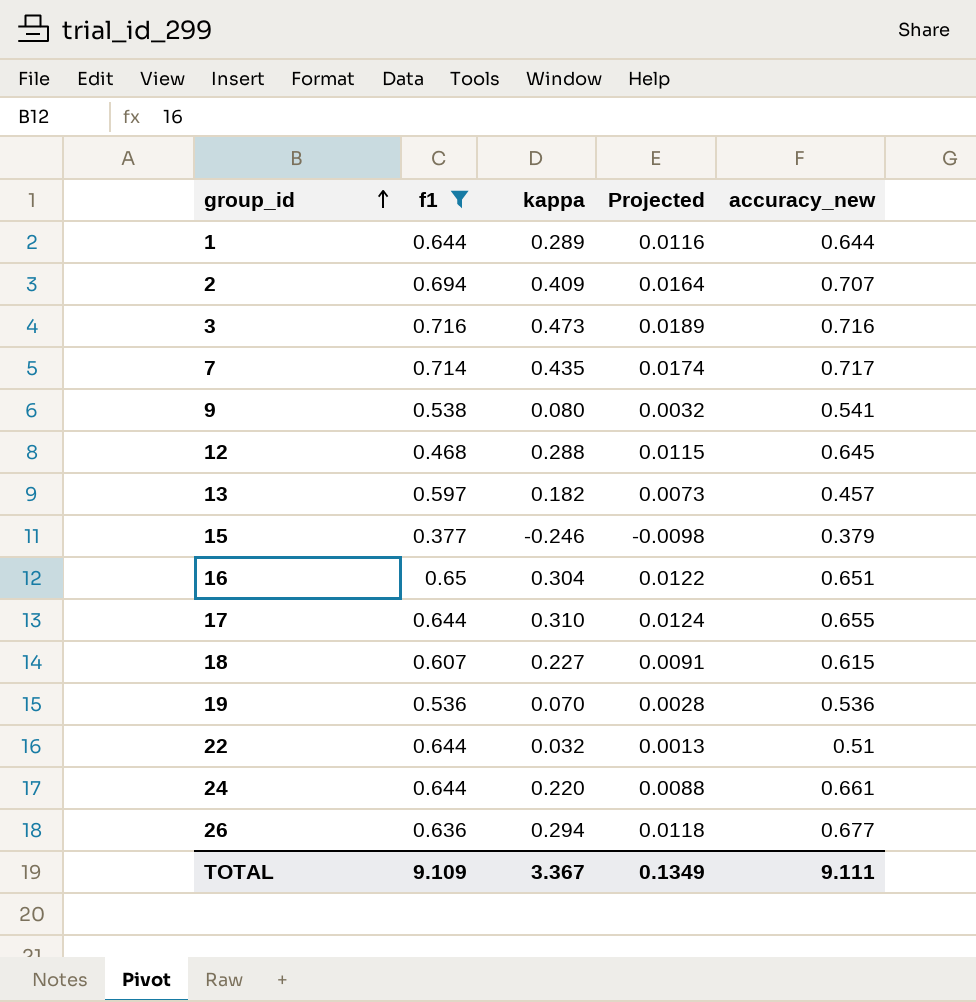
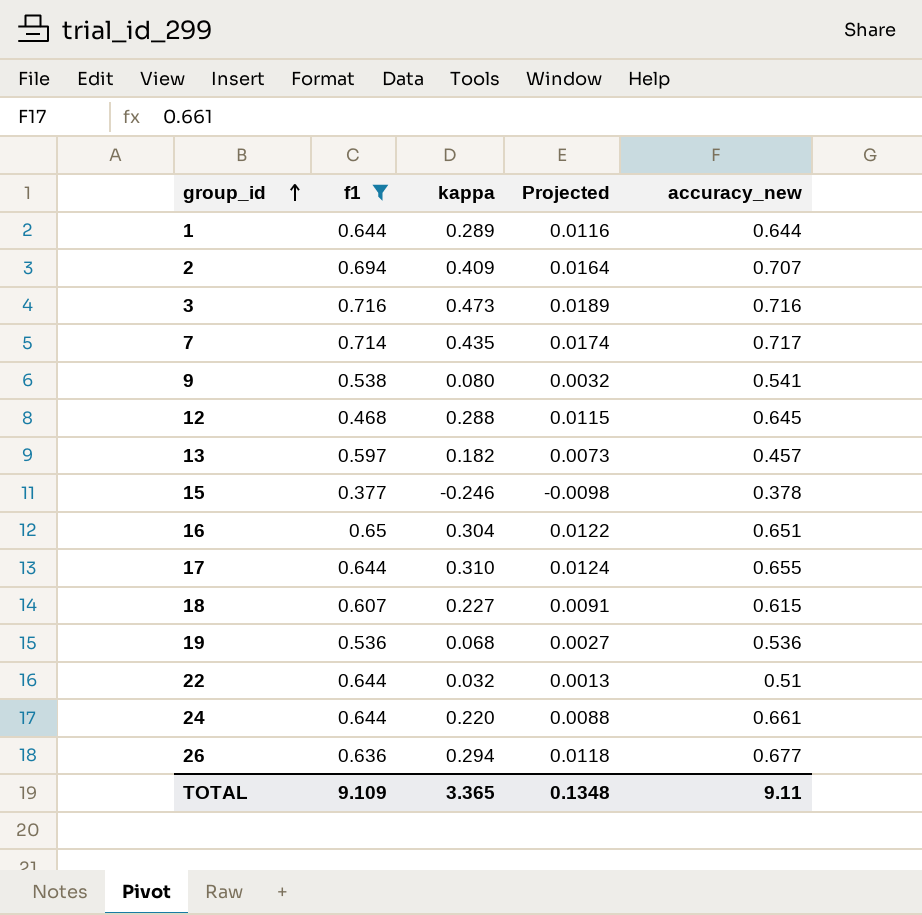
15 | accuracy_new: 0.379 -> 0.378
19 | kappa: 0.070 -> 0.068
19 | Projected: 0.0028 -> 0.0027
TOTAL | kappa: 3.367 -> 3.365
TOTAL | Projected: 0.1349 -> 0.1348
TOTAL | accuracy_new: 9.111 -> 9.11

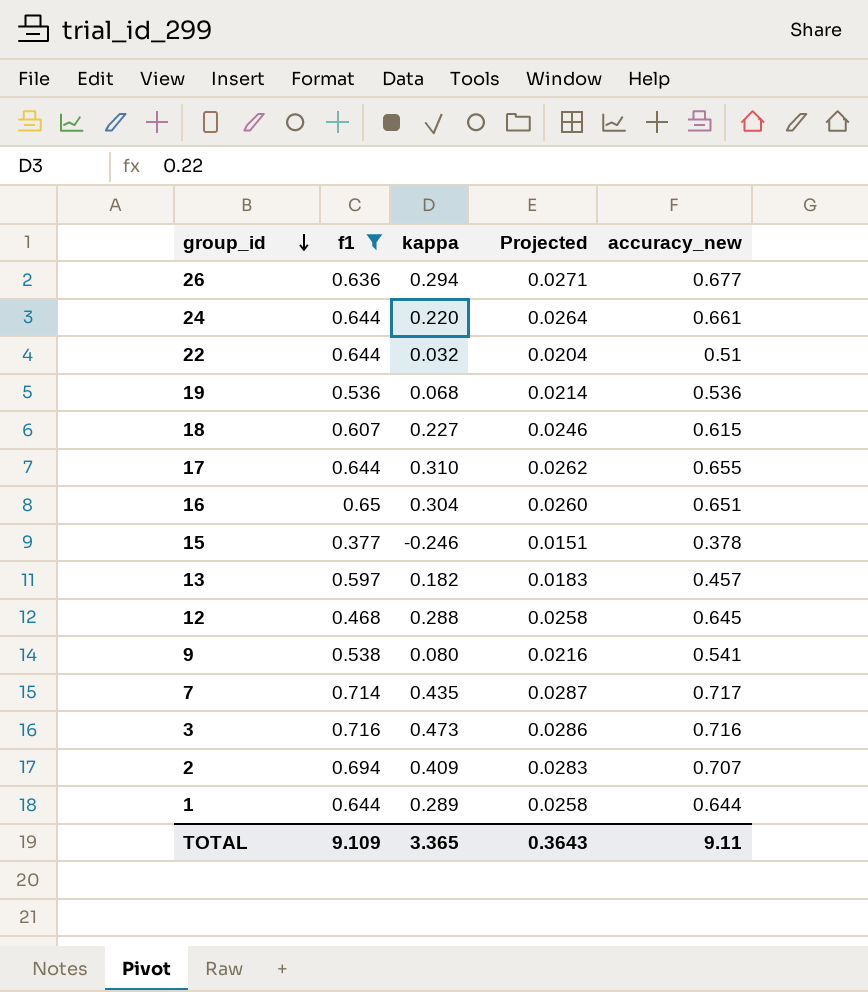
row order: group_id ascending -> group_id descending
column Projected | formula: [kappa] * 0.04 -> [accuracy_new] * 0.04
TOTAL | Projected: 0.1348 -> 0.3643

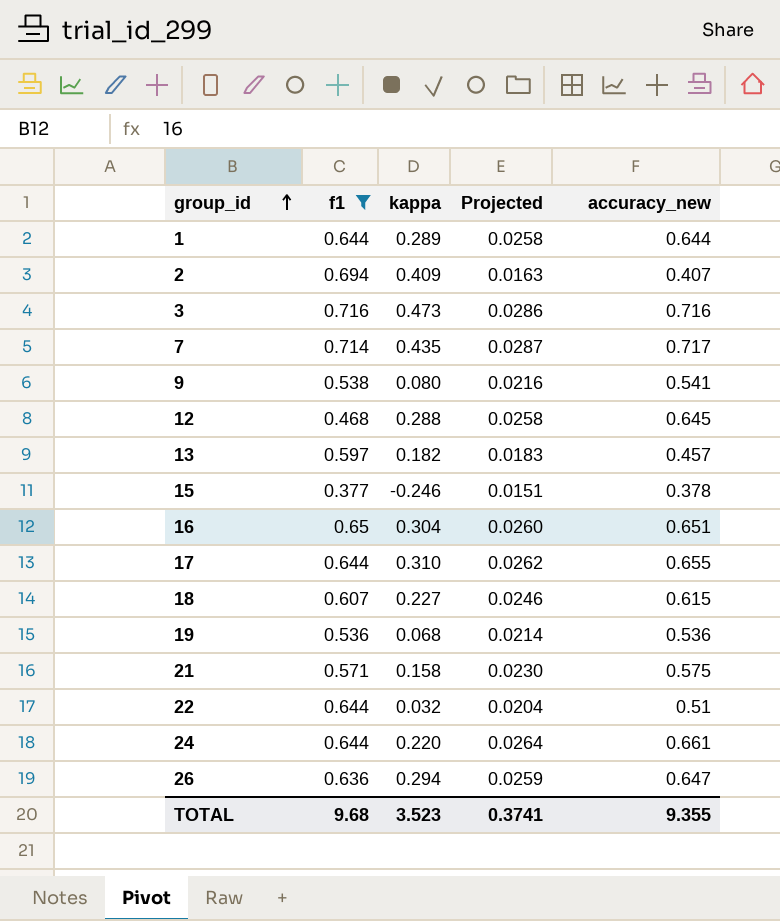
row order: group_id descending -> group_id ascending
2 | Projected: 0.0283 -> 0.0163
2 | accuracy_new: 0.707 -> 0.407
row 21: none -> 0.571 | 0.158 | 0.0230 | 0.575
26 | Projected: 0.0271 -> 0.0259
26 | accuracy_new: 0.677 -> 0.647
TOTAL | f1: 9.109 -> 9.68
TOTAL | kappa: 3.365 -> 3.523
TOTAL | Projected: 0.3643 -> 0.3741
TOTAL | accuracy_new: 9.11 -> 9.355

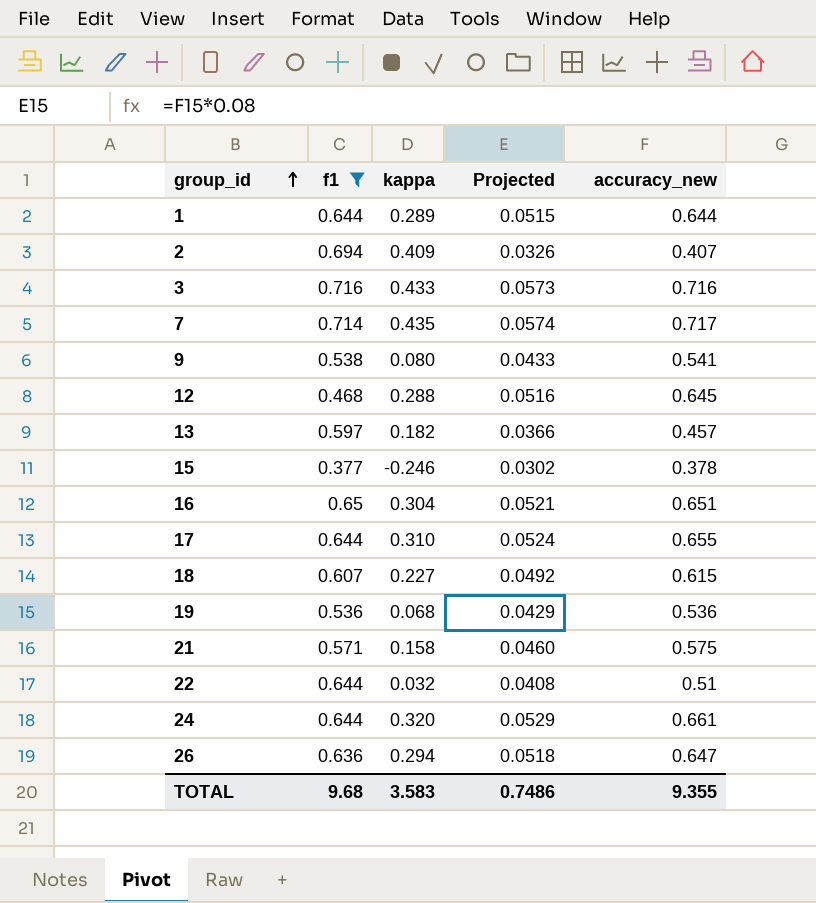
column Projected | formula: [accuracy_new] * 0.04 -> [accuracy_new] * 0.08
3 | kappa: 0.473 -> 0.433
24 | kappa: 0.220 -> 0.320
TOTAL | kappa: 3.523 -> 3.583
TOTAL | Projected: 0.3741 -> 0.7486

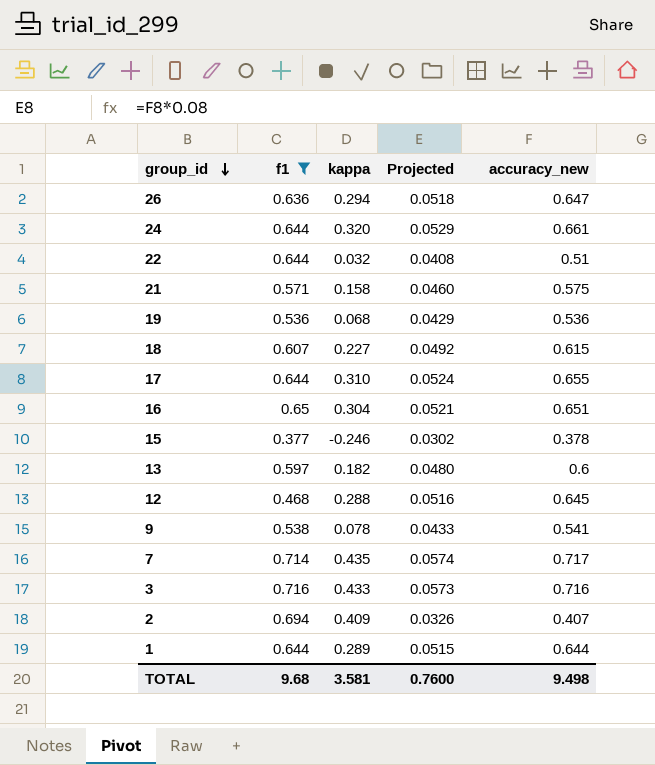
row order: group_id ascending -> group_id descending
13 | Projected: 0.0366 -> 0.0480
13 | accuracy_new: 0.457 -> 0.6
9 | kappa: 0.080 -> 0.078
TOTAL | kappa: 3.583 -> 3.581
TOTAL | Projected: 0.7486 -> 0.7600
TOTAL | accuracy_new: 9.355 -> 9.498

